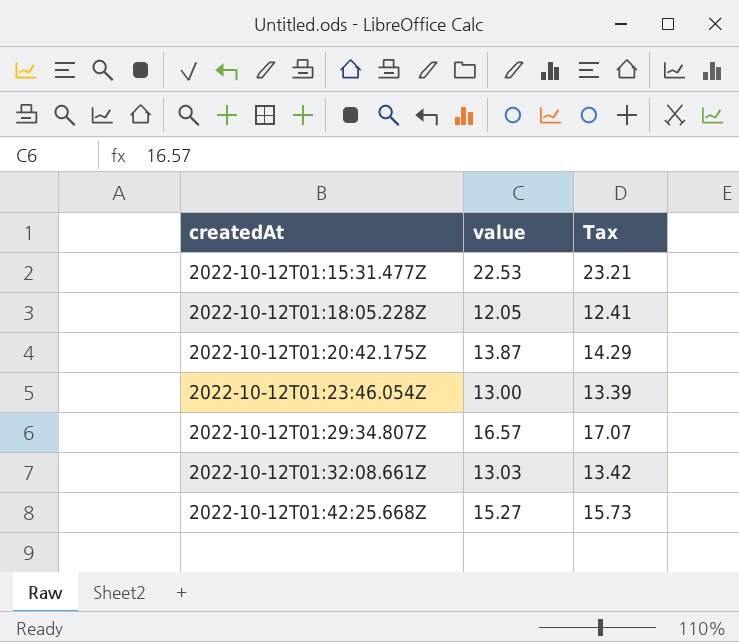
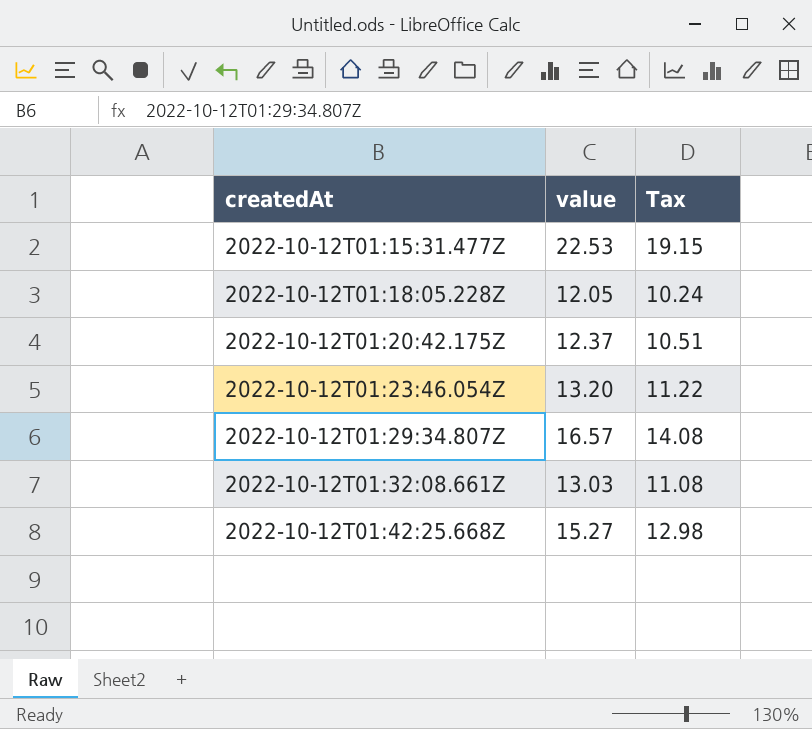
column Tax | formula: [value] * 1.03 -> [value] * 0.85
2022-10-12T01:20:42.175Z | value: 13.87 -> 12.37
2022-10-12T01:23:46.054Z | value: 13.00 -> 13.20

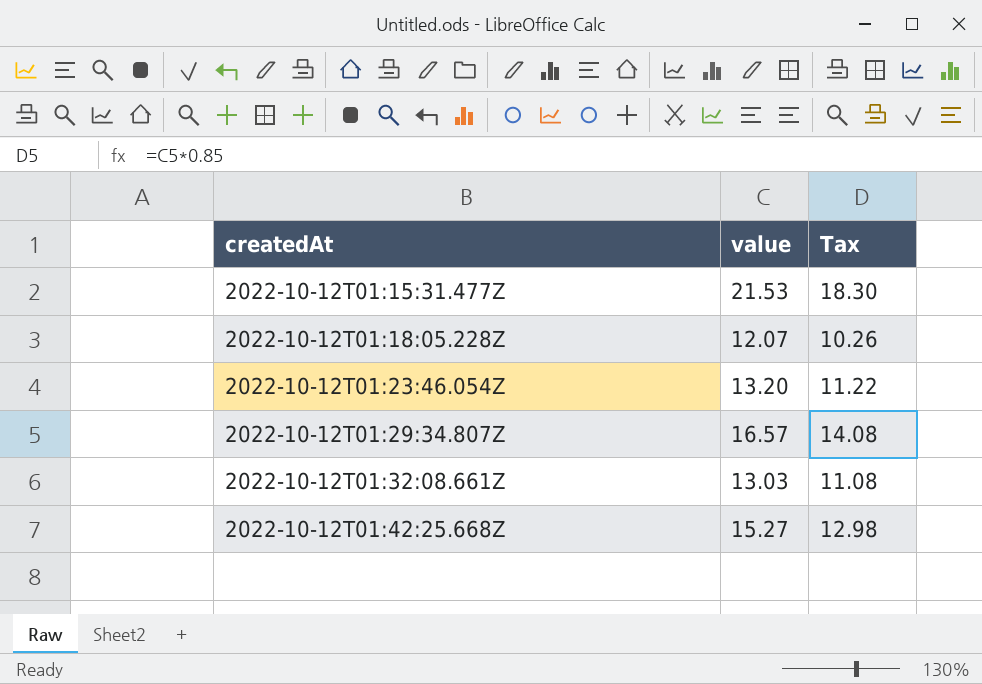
row 2022-10-12T01:20:42.175Z: 12.37 | 10.51 -> none
2022-10-12T01:15:31.477Z | value: 22.53 -> 21.53
2022-10-12T01:15:31.477Z | Tax: 19.15 -> 18.30
2022-10-12T01:18:05.228Z | value: 12.05 -> 12.07
2022-10-12T01:18:05.228Z | Tax: 10.24 -> 10.26

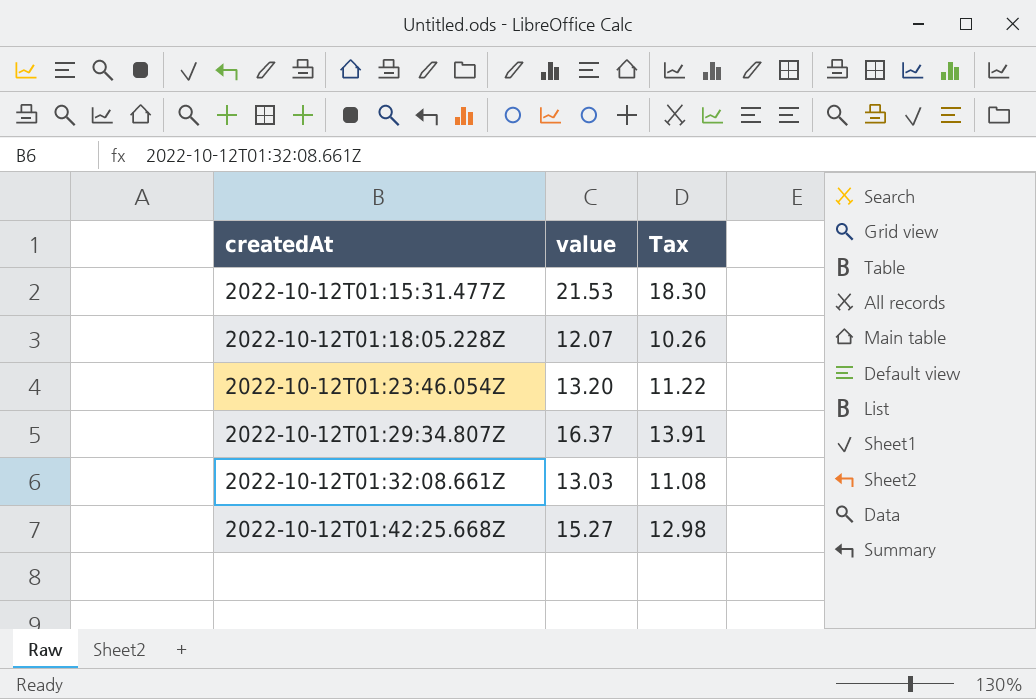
2022-10-12T01:29:34.807Z | value: 16.57 -> 16.37
2022-10-12T01:29:34.807Z | Tax: 14.08 -> 13.91

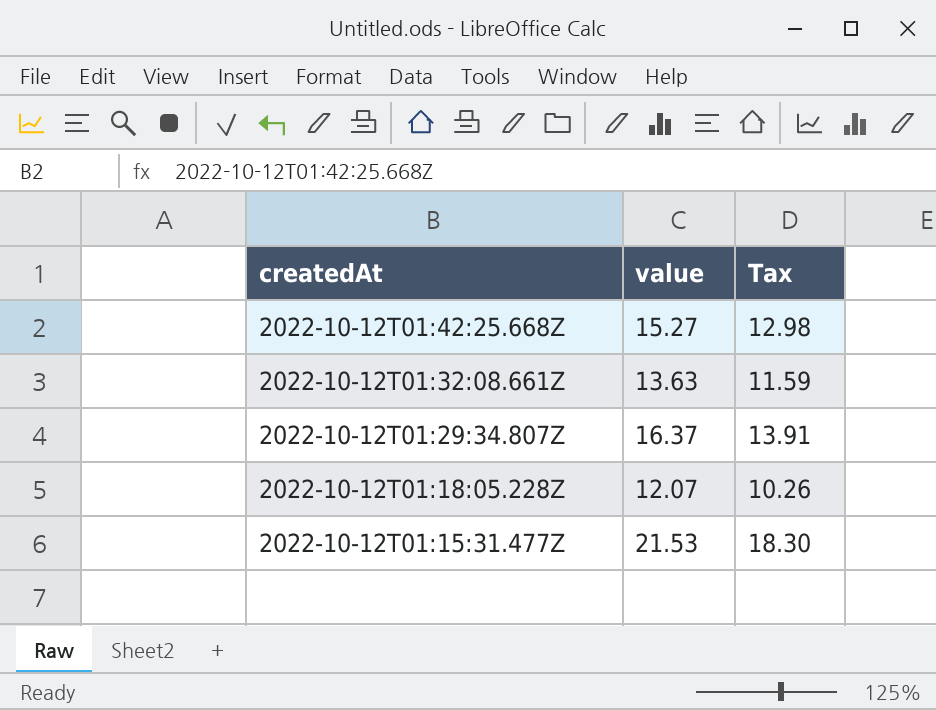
row order: createdAt ascending -> createdAt descending
row 2022-10-12T01:23:46.054Z: 13.20 | 11.22 -> none
2022-10-12T01:32:08.661Z | value: 13.03 -> 13.63
2022-10-12T01:32:08.661Z | Tax: 11.08 -> 11.59

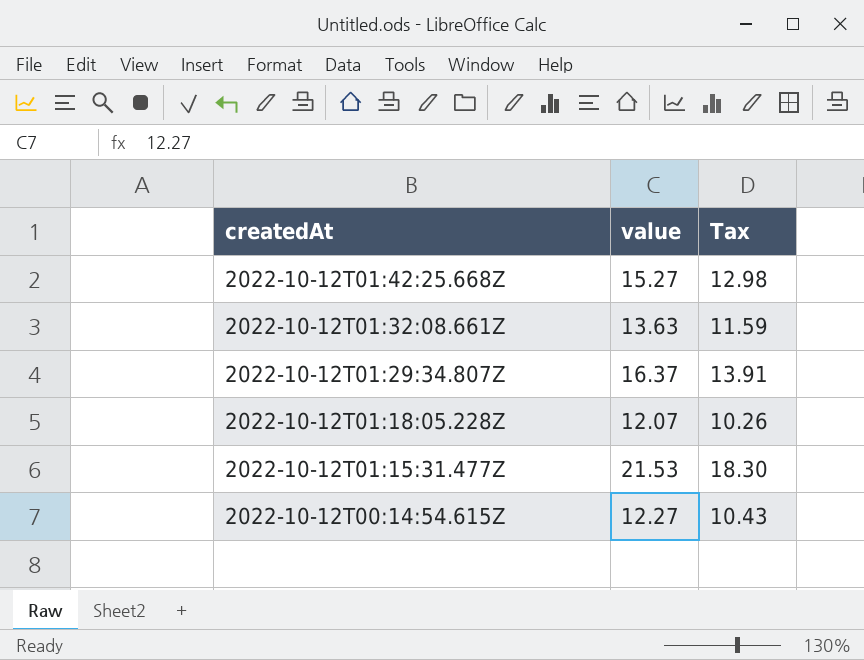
row 2022-10-12T00:14:54.615Z: none -> 12.27 | 10.43

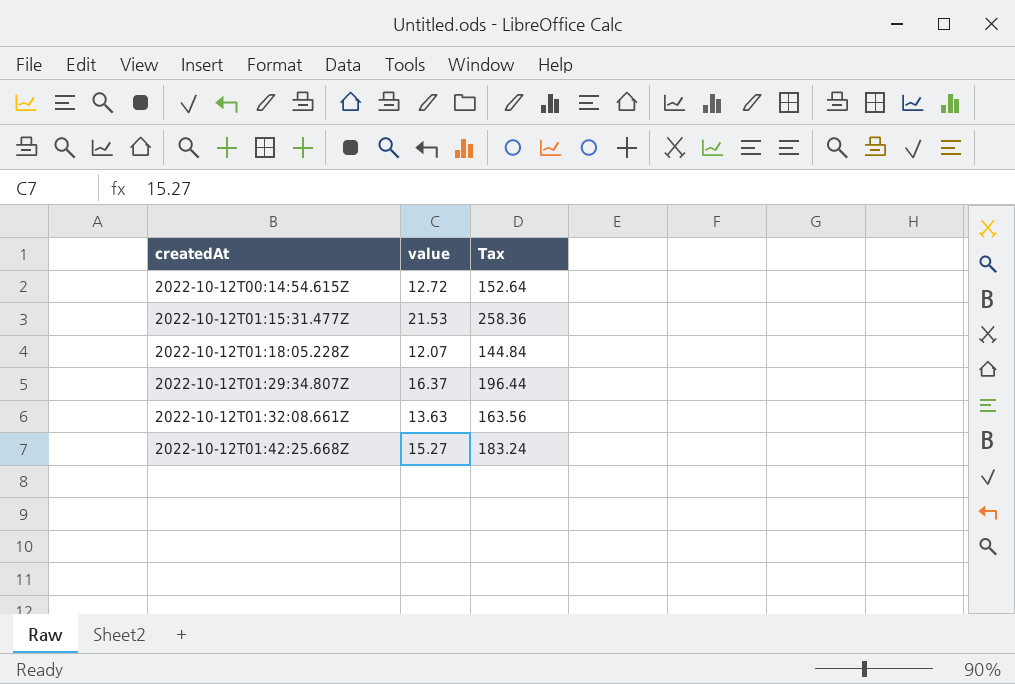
row order: createdAt descending -> createdAt ascending
column Tax | formula: [value] * 0.85 -> [value] * 12
2022-10-12T00:14:54.615Z | value: 12.27 -> 12.72

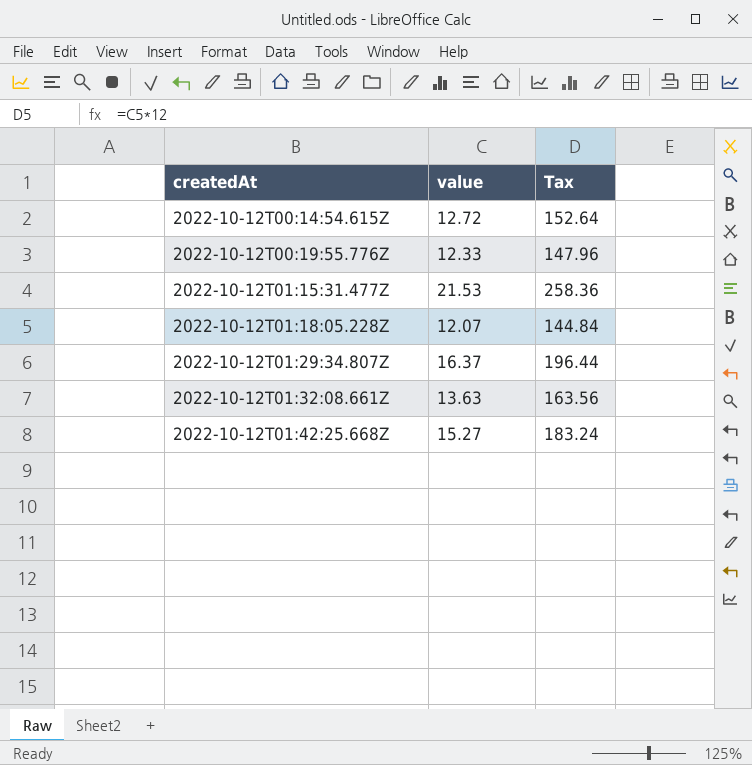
row 2022-10-12T00:19:55.776Z: none -> 12.33 | 147.96

